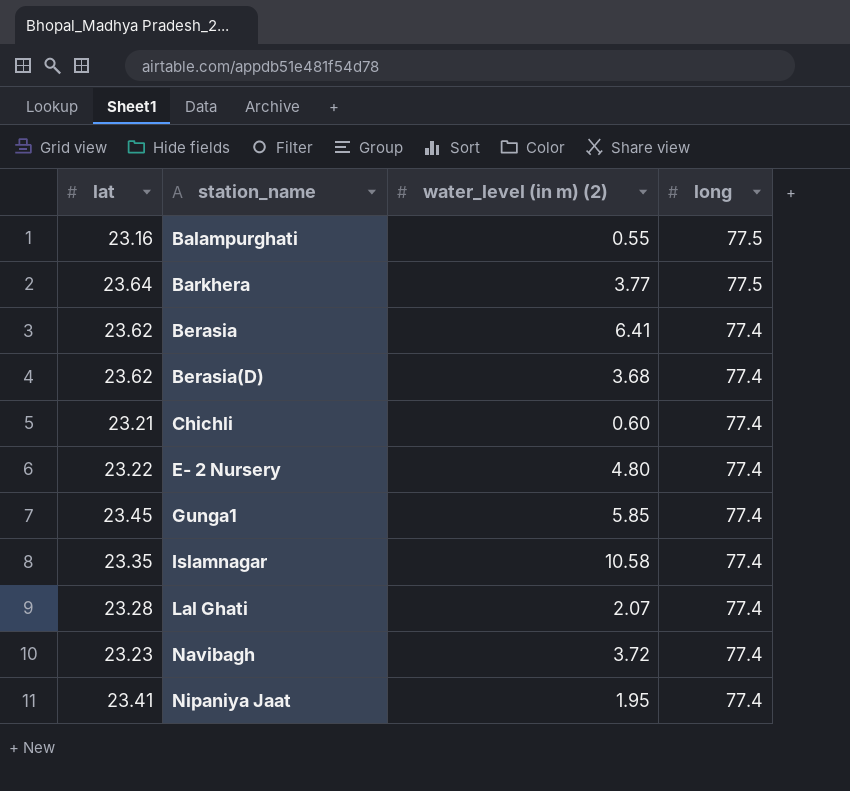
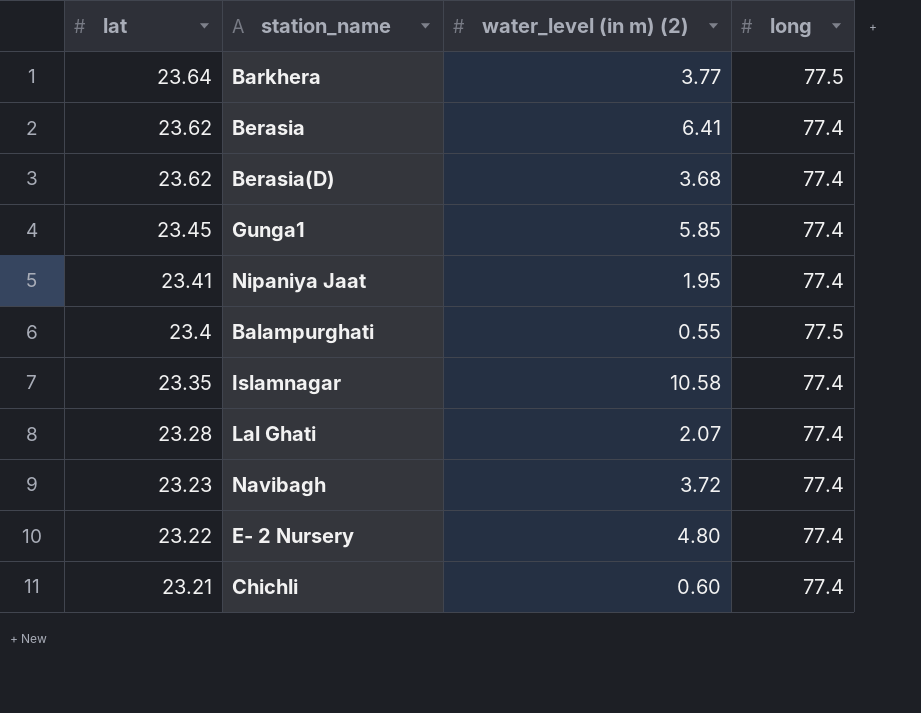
row order: station_name ascending -> lat descending
Balampurghati | lat: 23.16 -> 23.4

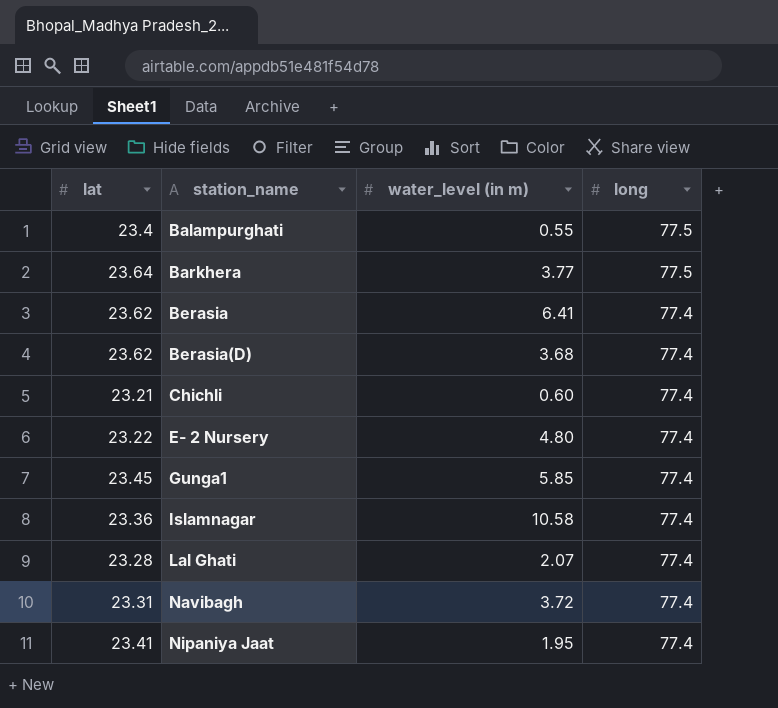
row order: lat descending -> station_name ascending
column name: water_level (in m) (2) -> water_level (in m)
Islamnagar | lat: 23.35 -> 23.36
Navibagh | lat: 23.23 -> 23.31

